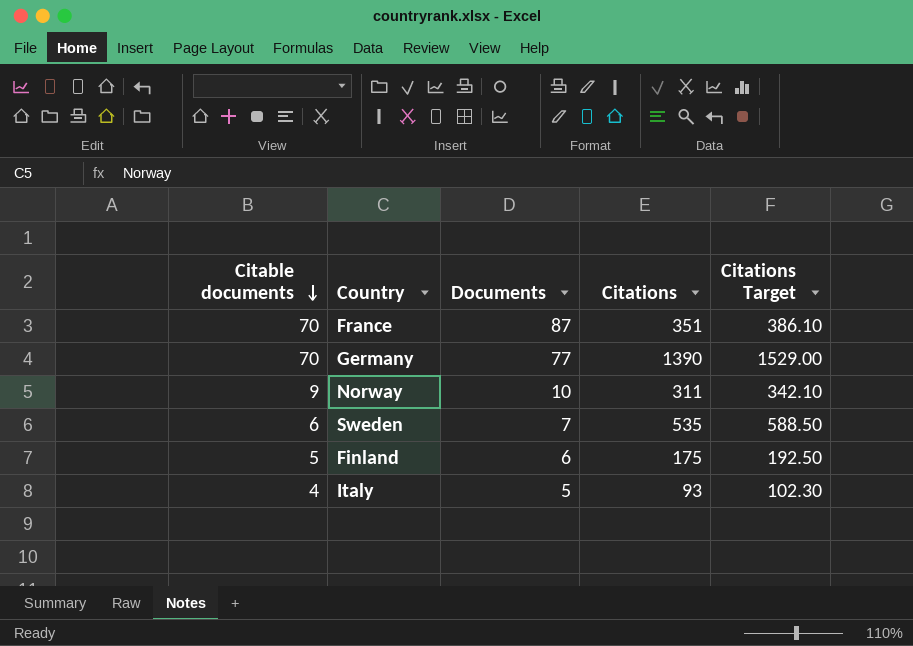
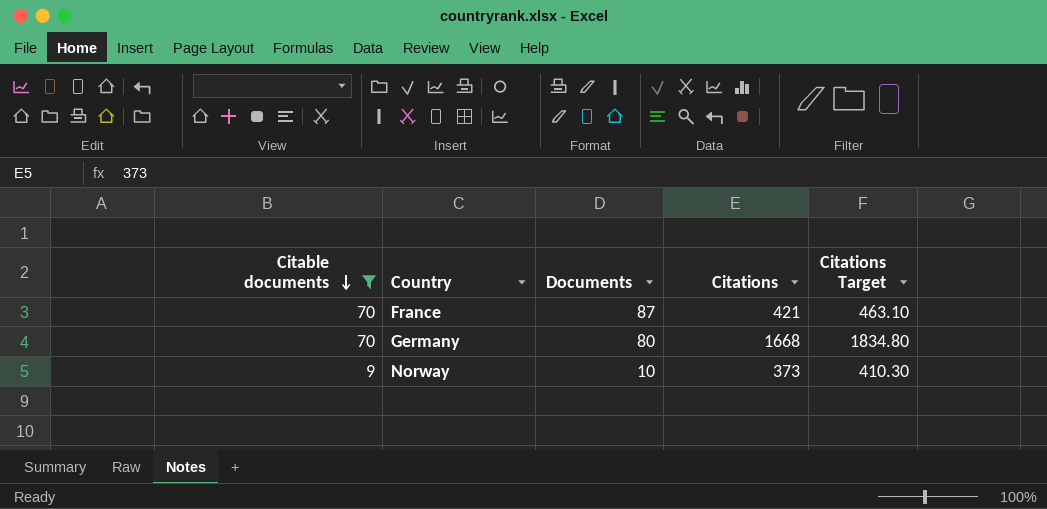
filter: none -> Citable documents >= 9
France | Citations: 351 -> 421
France | Citations Target: 386.10 -> 463.10
Germany | Documents: 77 -> 80
Germany | Citations: 1390 -> 1668
Germany | Citations Target: 1529.00 -> 1834.80
Norway | Citations: 311 -> 373
Norway | Citations Target: 342.10 -> 410.30

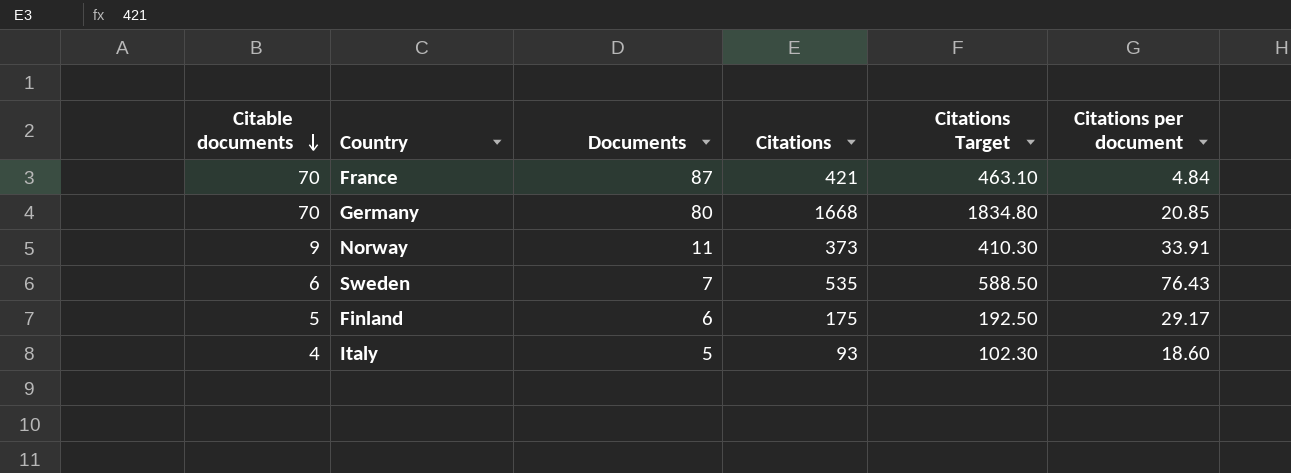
filter: Citable documents >= 9 -> none
column Citations per document | formula: none -> [Citations] / [Documents]
Norway | Documents: 10 -> 11

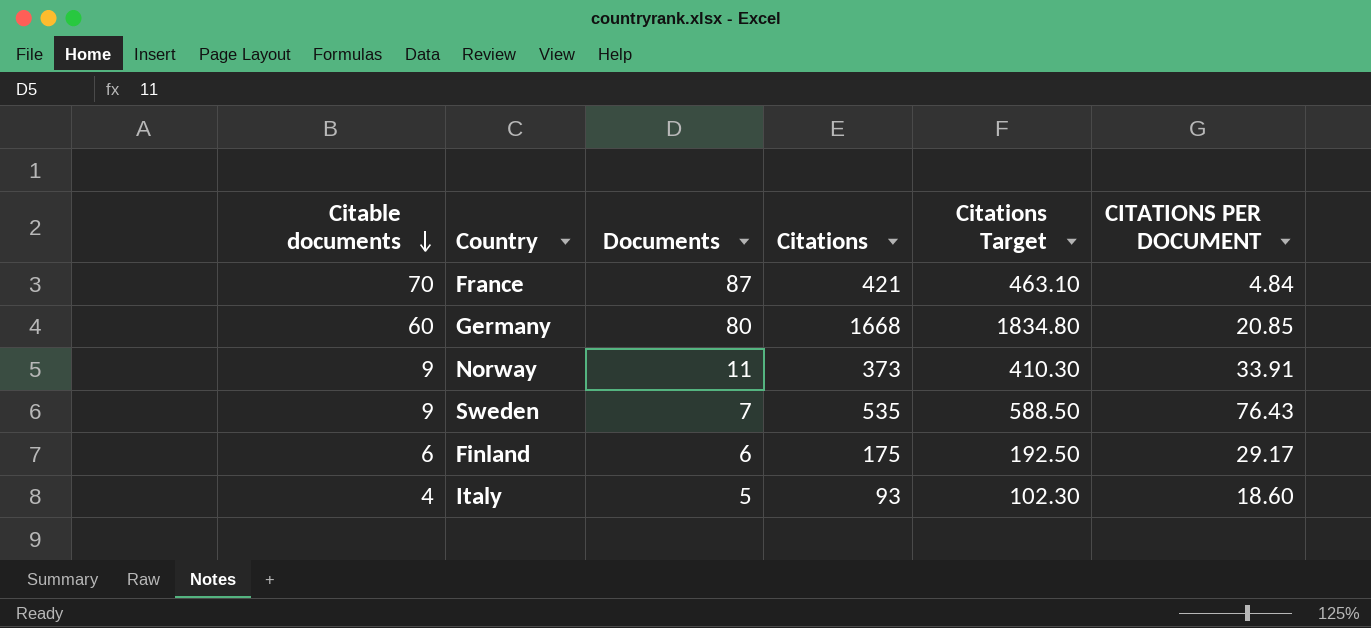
column name: Citations per document -> CITATIONS PER DOCUMENT
Germany | Citable documents: 70 -> 60
Sweden | Citable documents: 6 -> 9
Finland | Citable documents: 5 -> 6

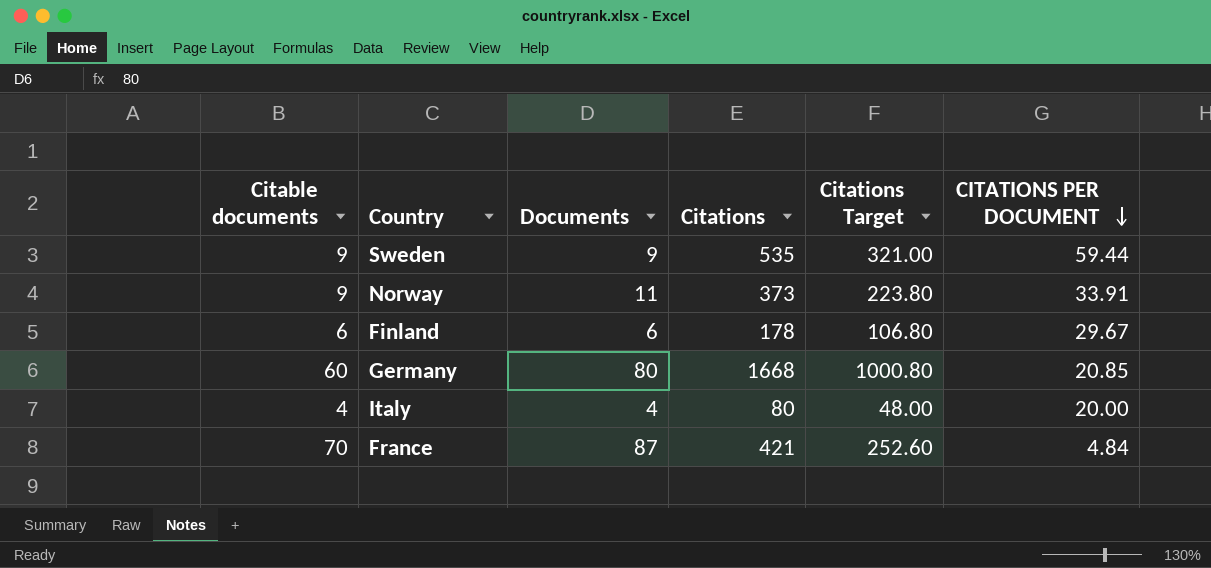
row order: Citable documents descending -> CITATIONS PER DOCUMENT descending
column Citations Target | formula: [Citations] * 1.1 -> [Citations] * 0.6
Sweden | Documents: 7 -> 9
Sweden | CITATIONS PER DOCUMENT: 76.43 -> 59.44
Finland | Citations: 175 -> 178
Finland | CITATIONS PER DOCUMENT: 29.17 -> 29.67
Italy | Documents: 5 -> 4
Italy | Citations: 93 -> 80
Italy | CITATIONS PER DOCUMENT: 18.60 -> 20.00

